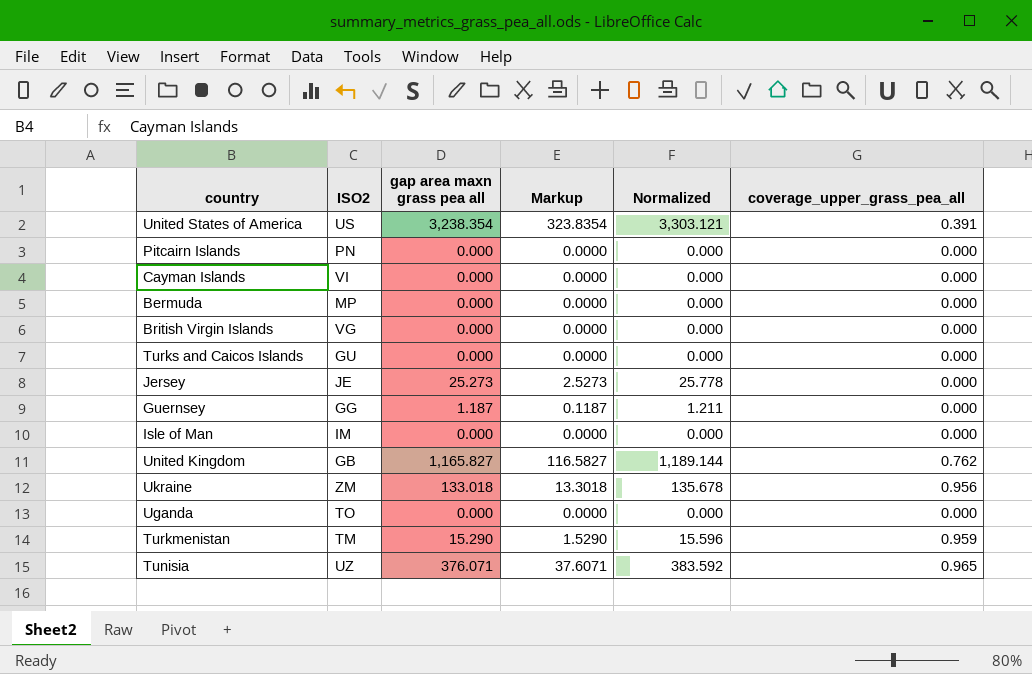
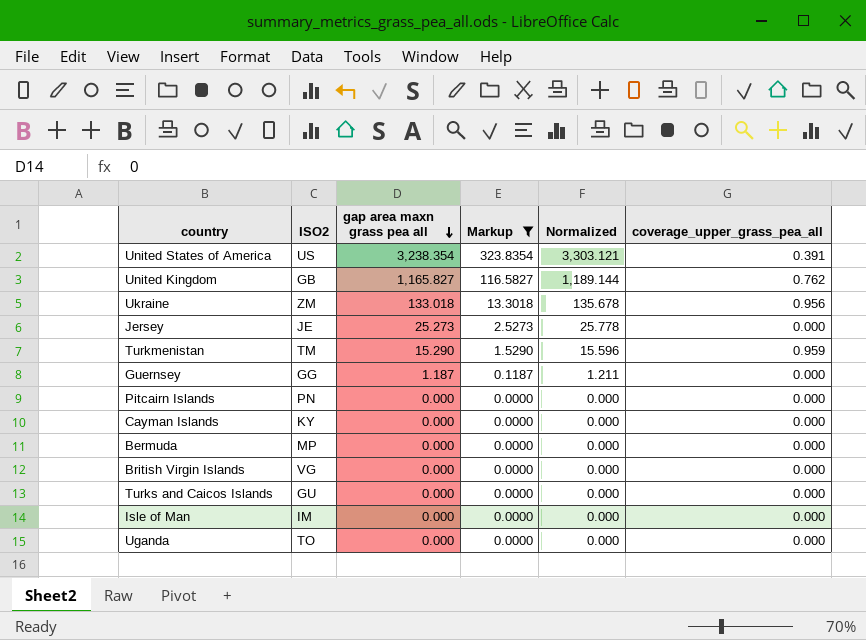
filter: none -> Markup != 37.6071
row order: none -> gap area maxn grass pea all descending
Cayman Islands | ISO2: VI -> KY

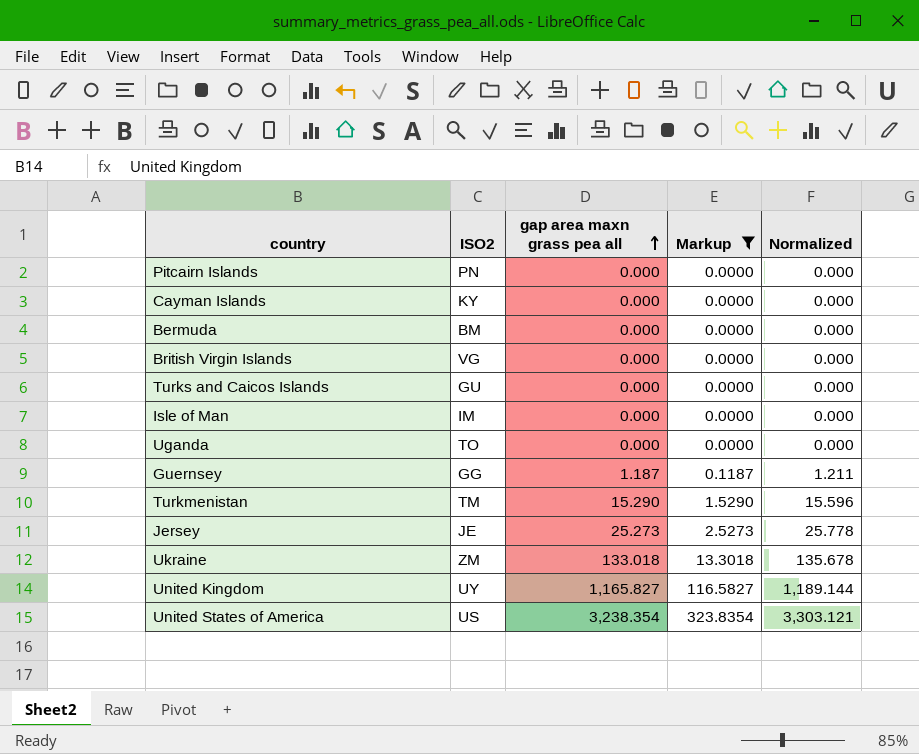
row order: gap area maxn grass pea all descending -> gap area maxn grass pea all ascending
column coverage_upper_grass_pea_all | position: 6 -> none
Bermuda | ISO2: MP -> BM
United Kingdom | ISO2: GB -> UY

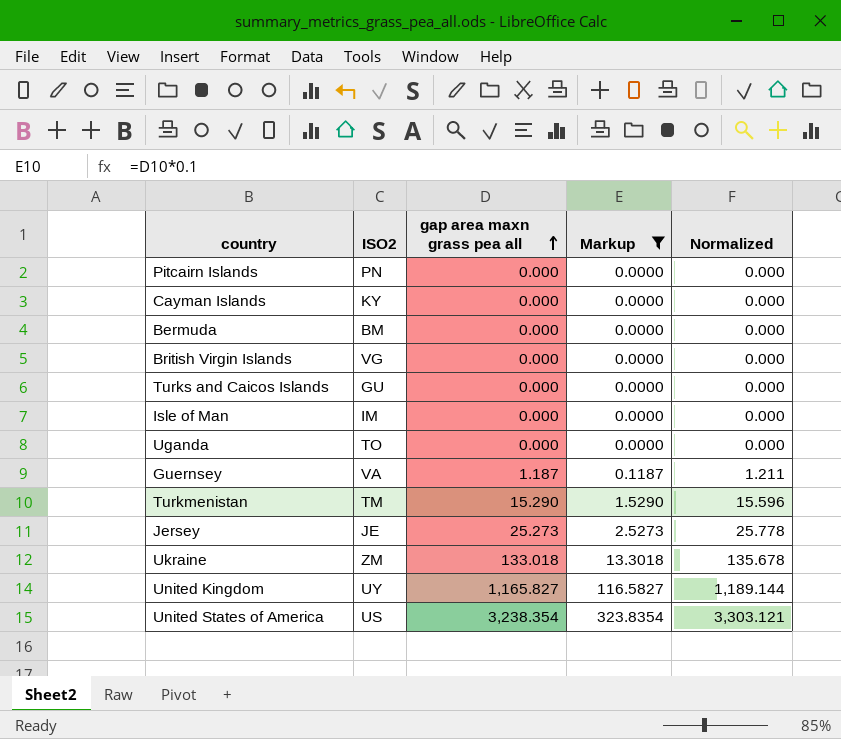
Guernsey | ISO2: GG -> VA

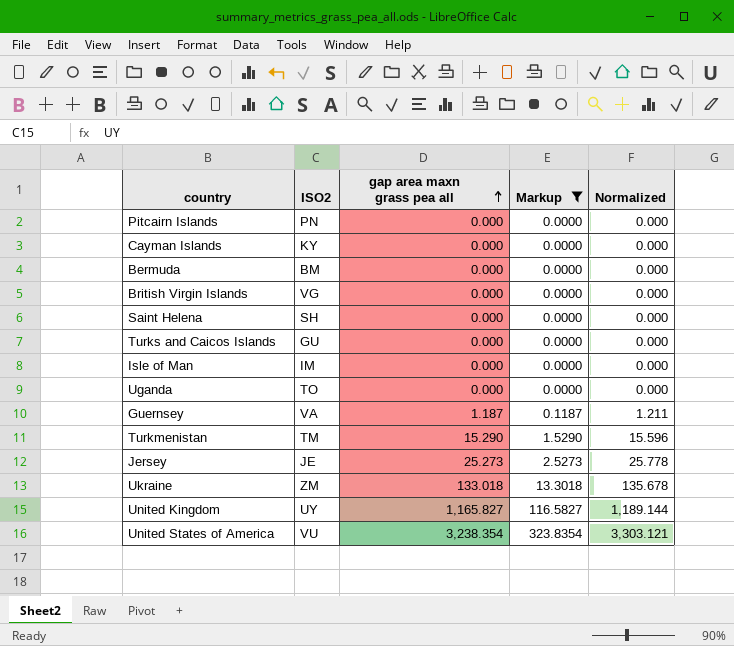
row Saint Helena: none -> SH | 0.000 | 0.0000 | 0.000
United States of America | ISO2: US -> VU

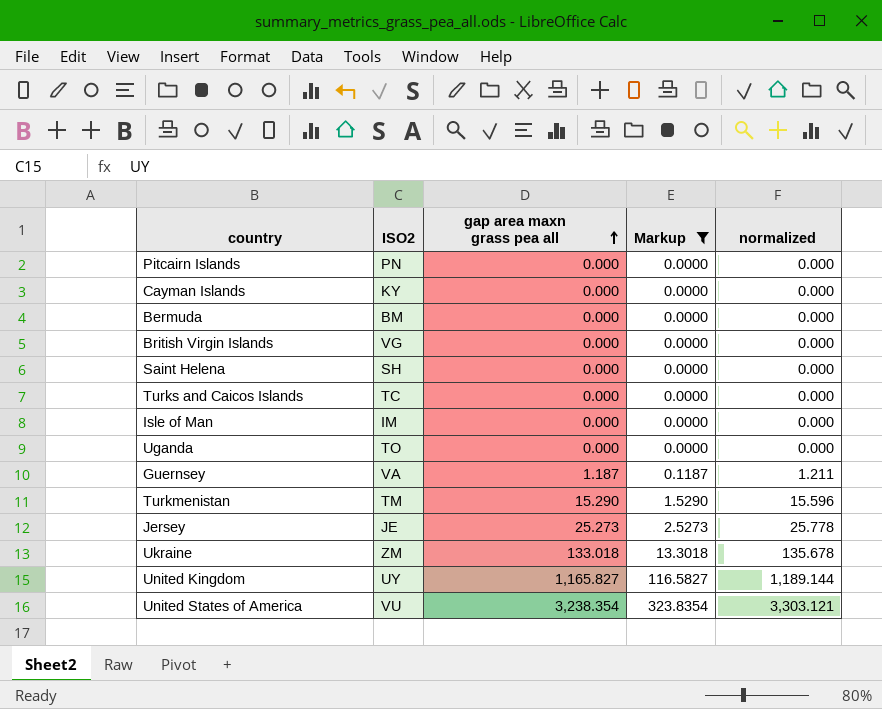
column name: Normalized -> normalized
Turks and Caicos Islands | ISO2: GU -> TC

